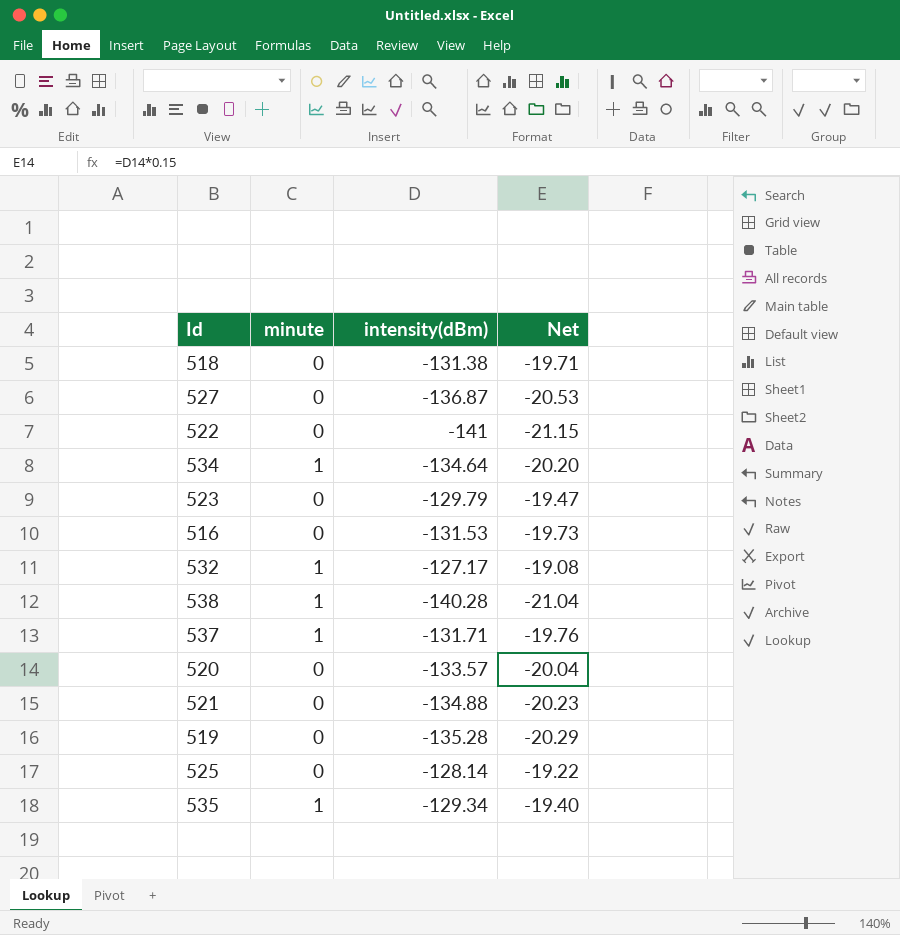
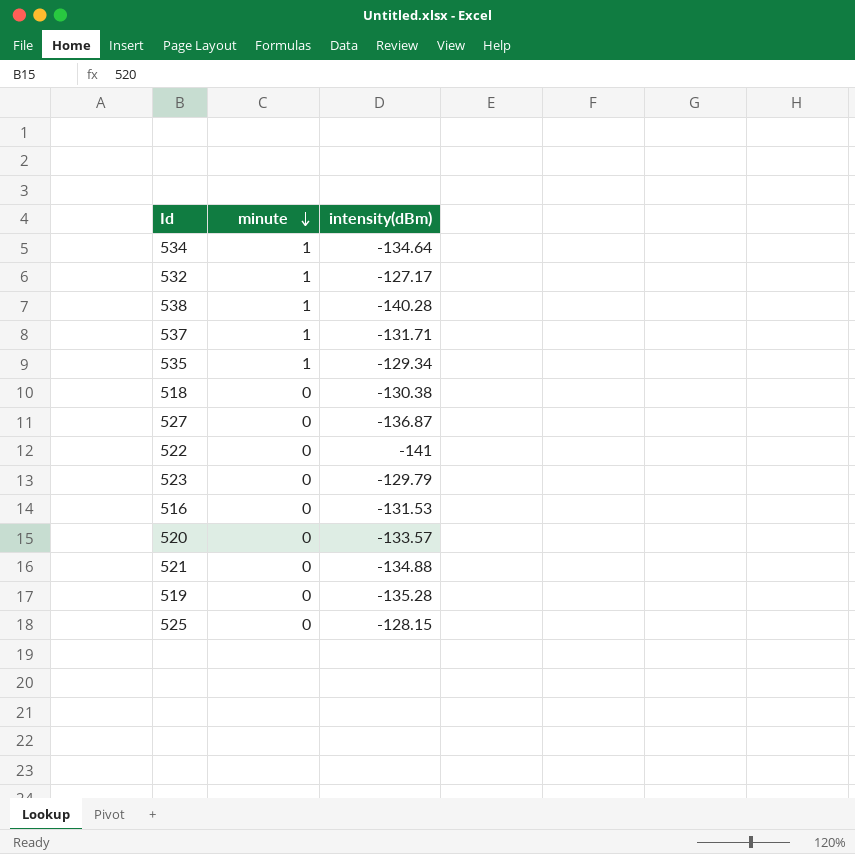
row order: none -> minute descending
column Net | formula: [intensity(dBm)] * 0.15 -> none
518 | intensity(dBm): -131.38 -> -130.38
525 | intensity(dBm): -128.14 -> -128.15

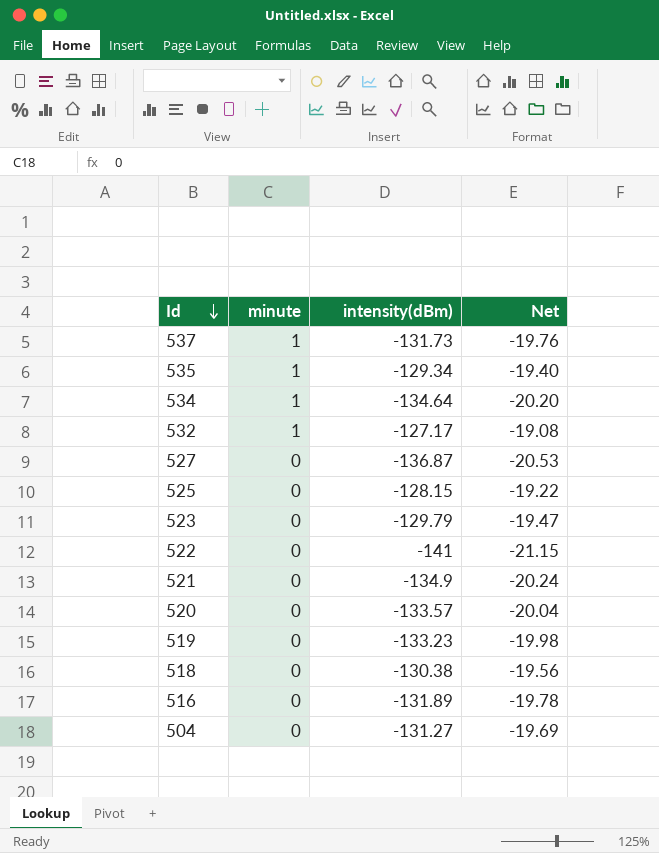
row order: minute descending -> Id descending
column Net | formula: none -> [intensity(dBm)] * 0.15
row 538: 1 | -140.28 -> none
537 | intensity(dBm): -131.71 -> -131.73
521 | intensity(dBm): -134.88 -> -134.9
519 | intensity(dBm): -135.28 -> -133.23
516 | intensity(dBm): -131.53 -> -131.89
row 504: none -> 0 | -131.27 | -19.69

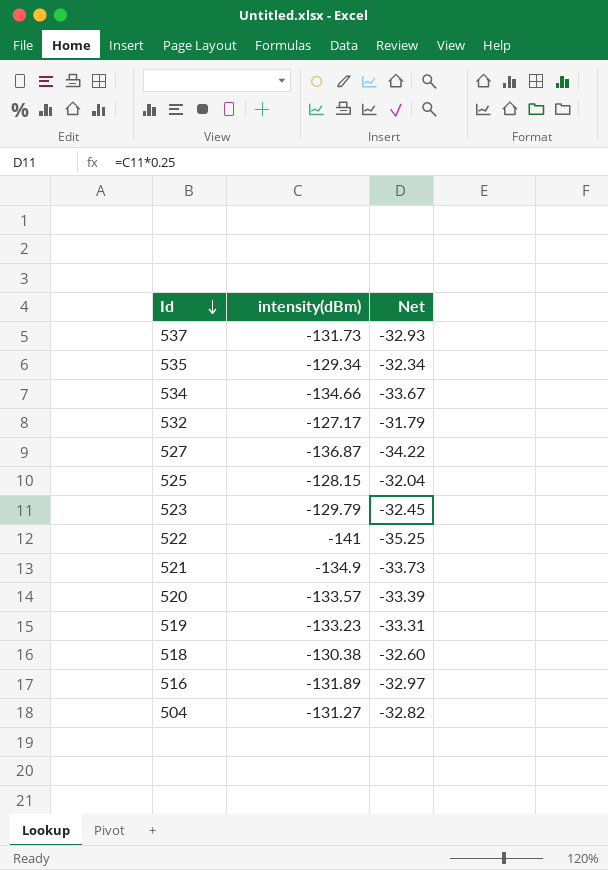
column minute | position: 2 -> none
column Net | formula: [intensity(dBm)] * 0.15 -> [intensity(dBm)] * 0.25
534 | intensity(dBm): -134.64 -> -134.66

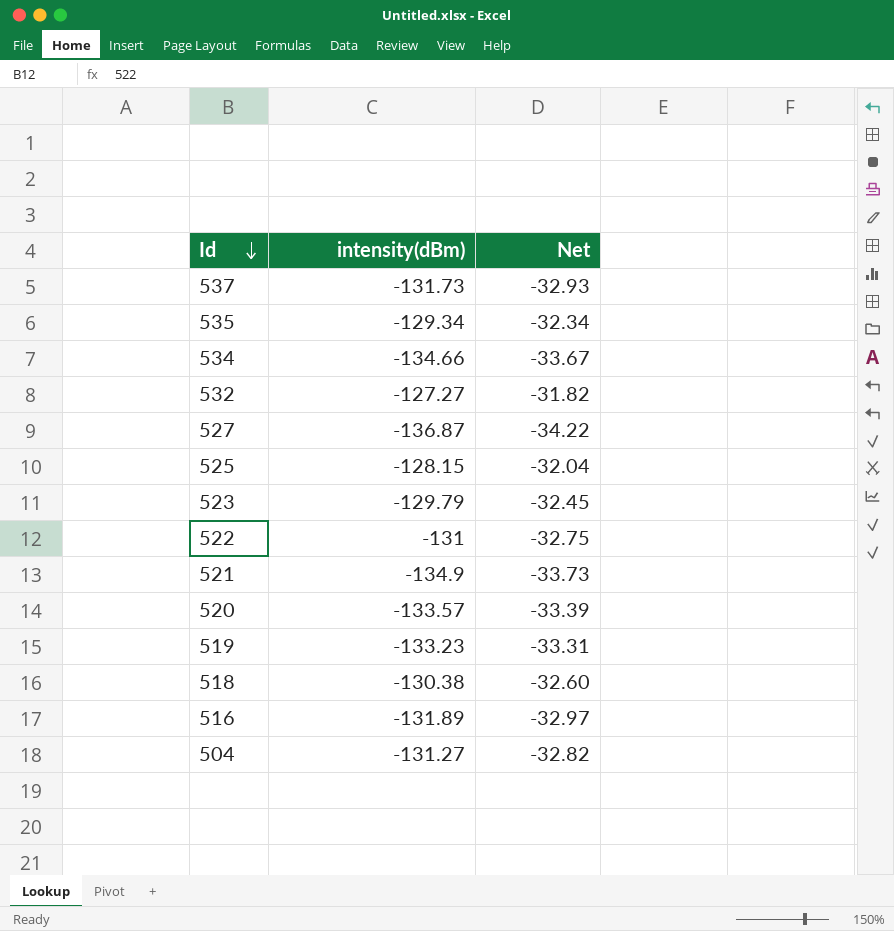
532 | intensity(dBm): -127.17 -> -127.27
532 | Net: -31.79 -> -31.82
522 | intensity(dBm): -141 -> -131
522 | Net: -35.25 -> -32.75

